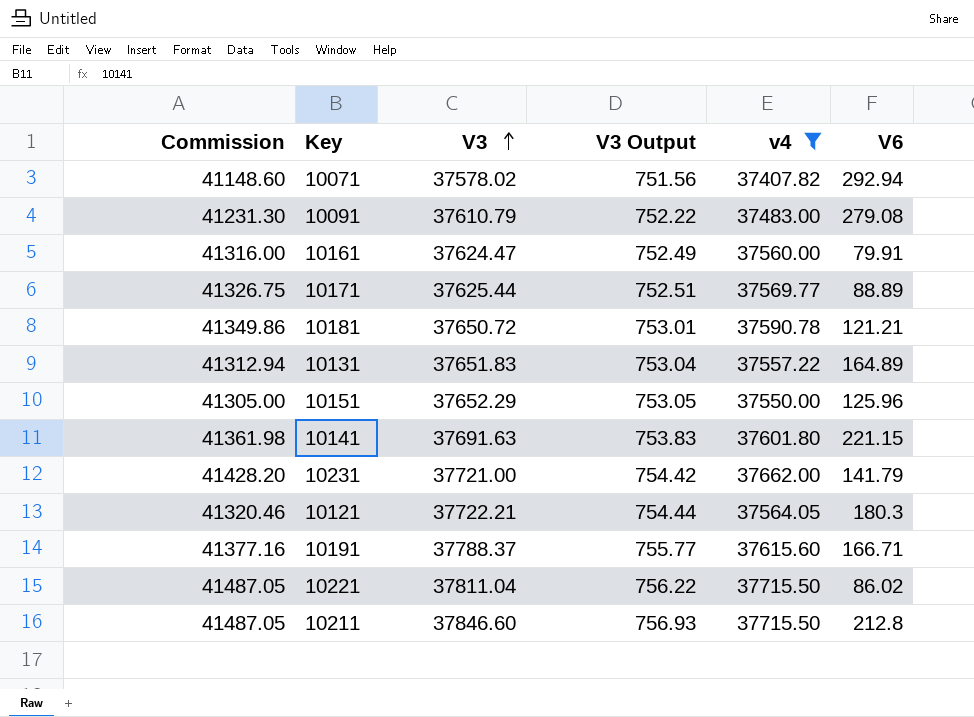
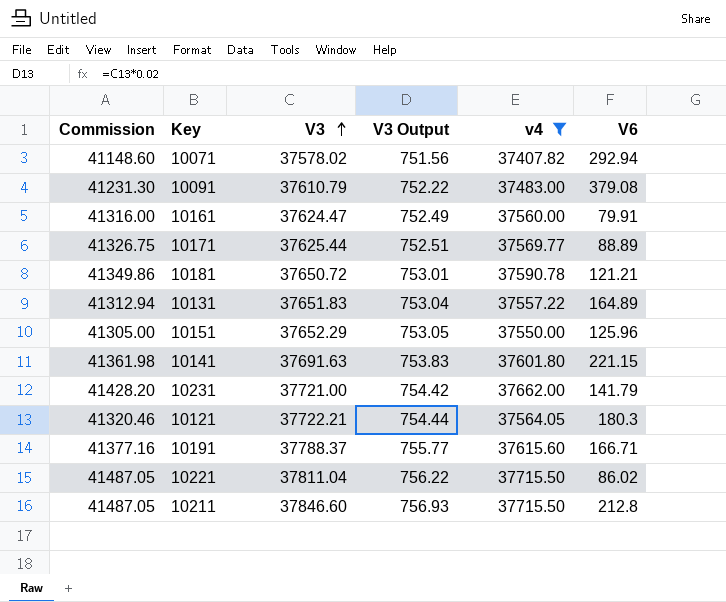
10091 | V6: 279.08 -> 379.08

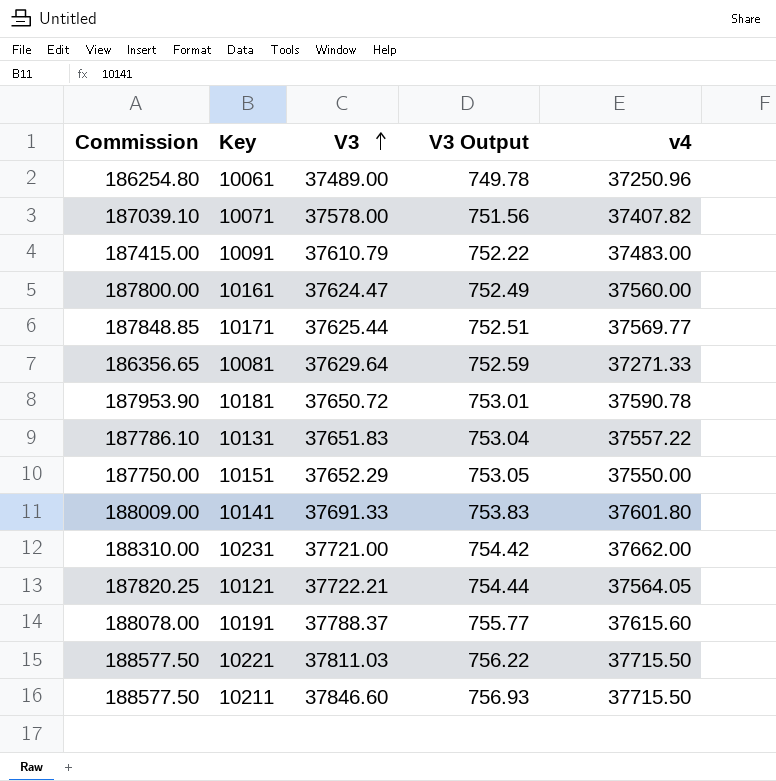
filter: v4 >= 37407.82 -> none
column V6 | position: 6 -> none
column Commission | formula: [v4] * 1.1 -> [v4] * 5
10071 | V3: 37578.02 -> 37578.00
10141 | V3: 37691.63 -> 37691.33
10221 | V3: 37811.04 -> 37811.03

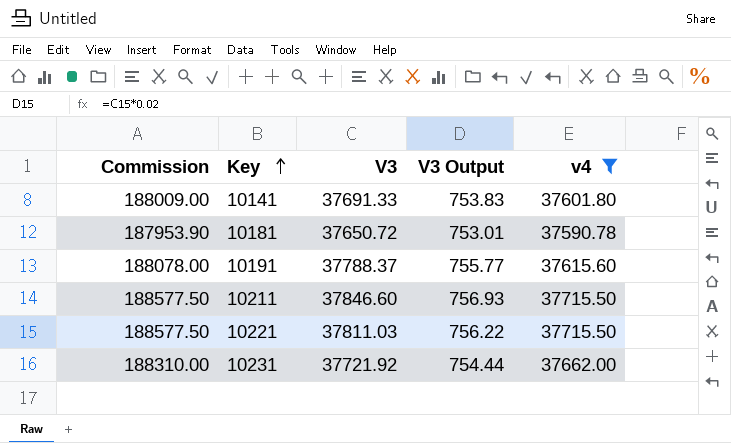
filter: none -> v4 >= 37590.78
row order: V3 ascending -> Key ascending
10231 | V3: 37721.00 -> 37721.92
10231 | V3 Output: 754.42 -> 754.44

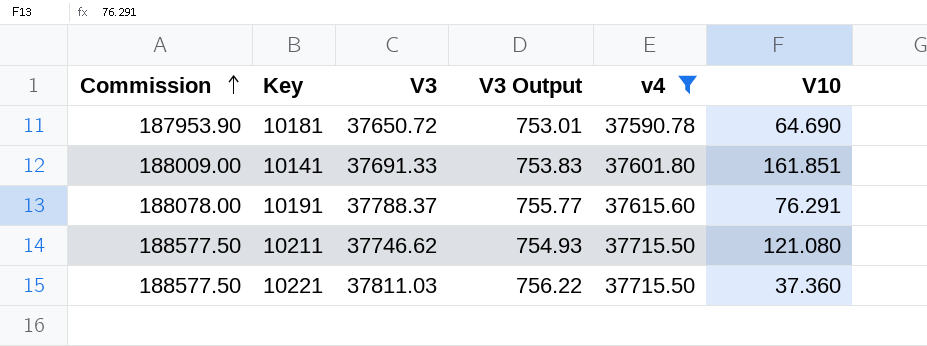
row order: Key ascending -> Commission ascending
column V10 | position: none -> 6
row 10231: 188310.00 | 37721.92 | 754.44 | 37662.00 -> none
10211 | V3: 37846.60 -> 37746.62
10211 | V3 Output: 756.93 -> 754.93

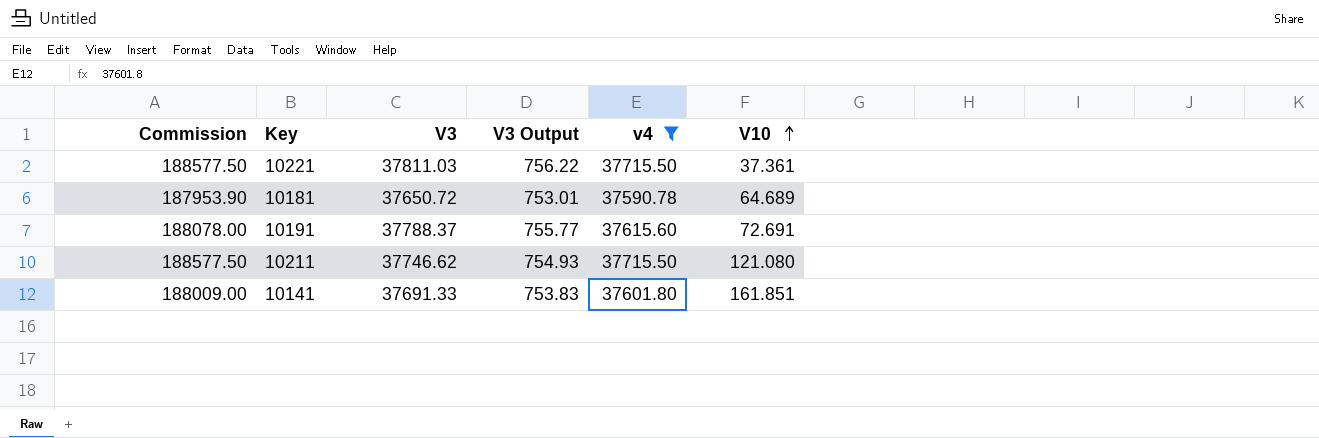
row order: Commission ascending -> V10 ascending
10221 | V10: 37.360 -> 37.361
10181 | V10: 64.690 -> 64.689
10191 | V10: 76.291 -> 72.691

